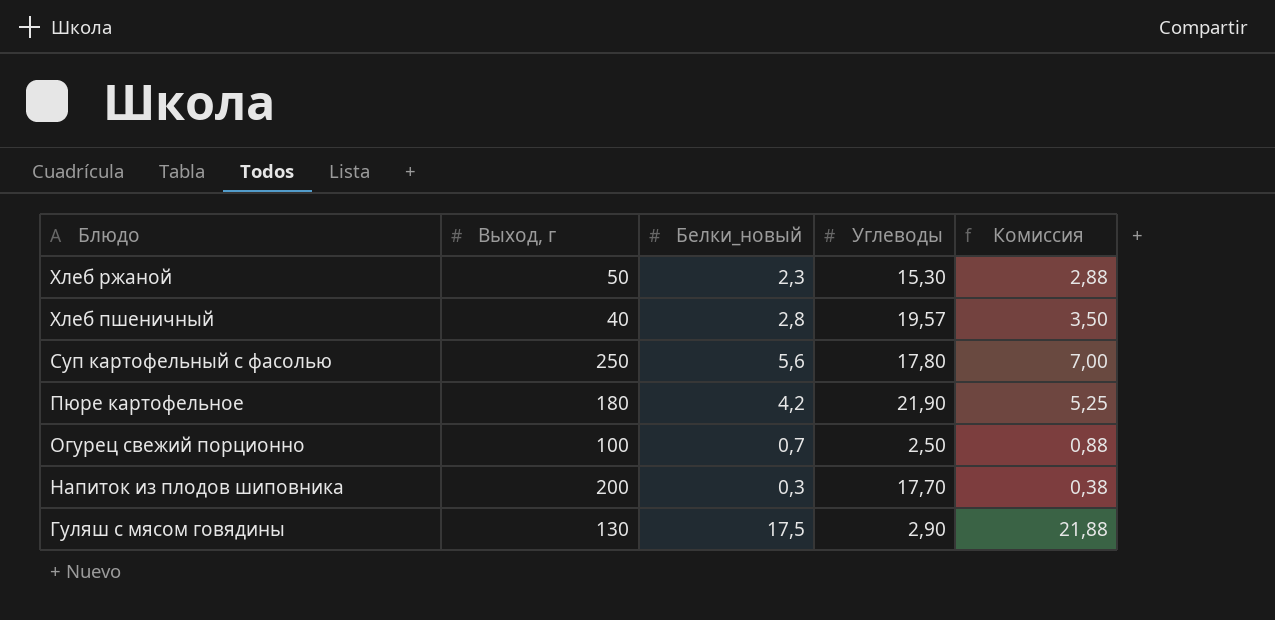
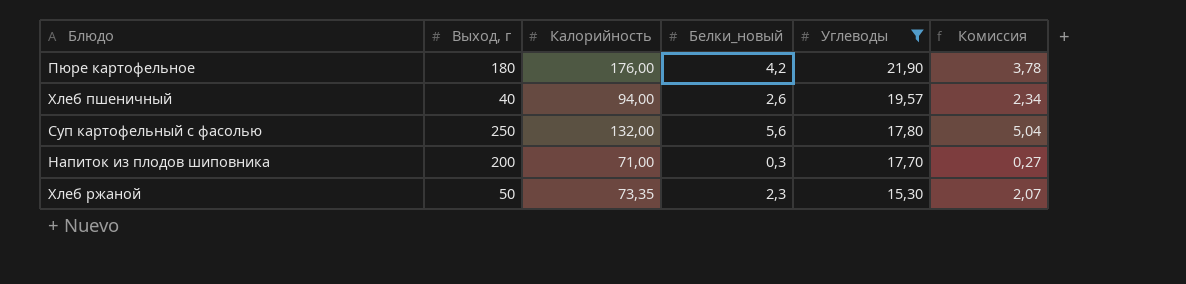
filter: none -> Углеводы >= 15,30
row order: Блюдо descending -> Углеводы descending
column Калорийность | position: none -> 3
column Комиссия | formula: [Белки_новый] * 1,25 -> [Белки_новый] * 0,9
Хлеб пшеничный | Белки_новый: 2,8 -> 2,6

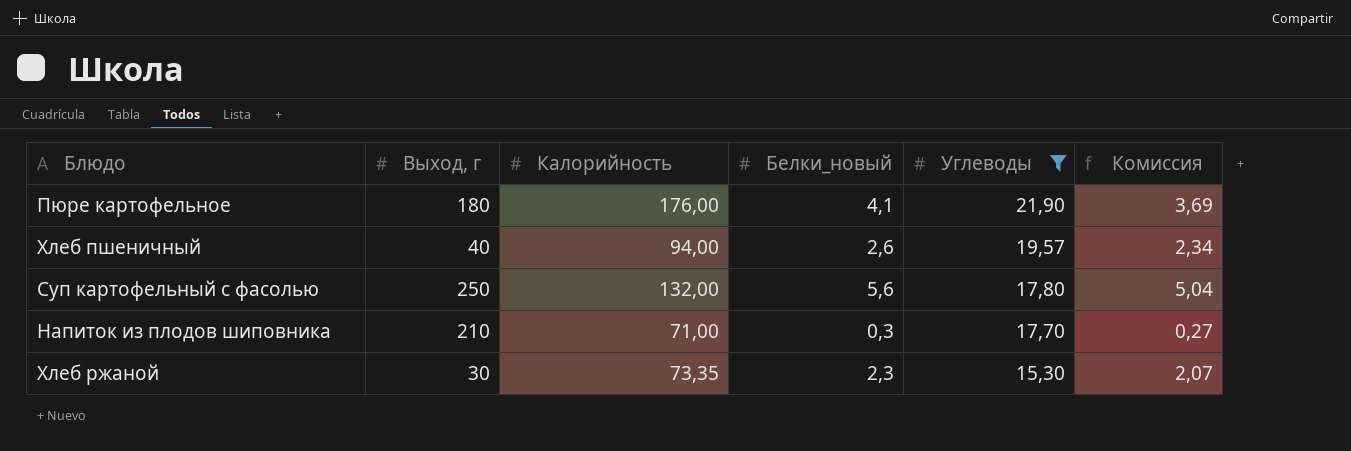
Пюре картофельное | Белки_новый: 4,2 -> 4,1
Пюре картофельное | Комиссия: 3,78 -> 3,69
Напиток из плодов шиповника | Выход, г: 200 -> 210
Хлеб ржаной | Выход, г: 50 -> 30

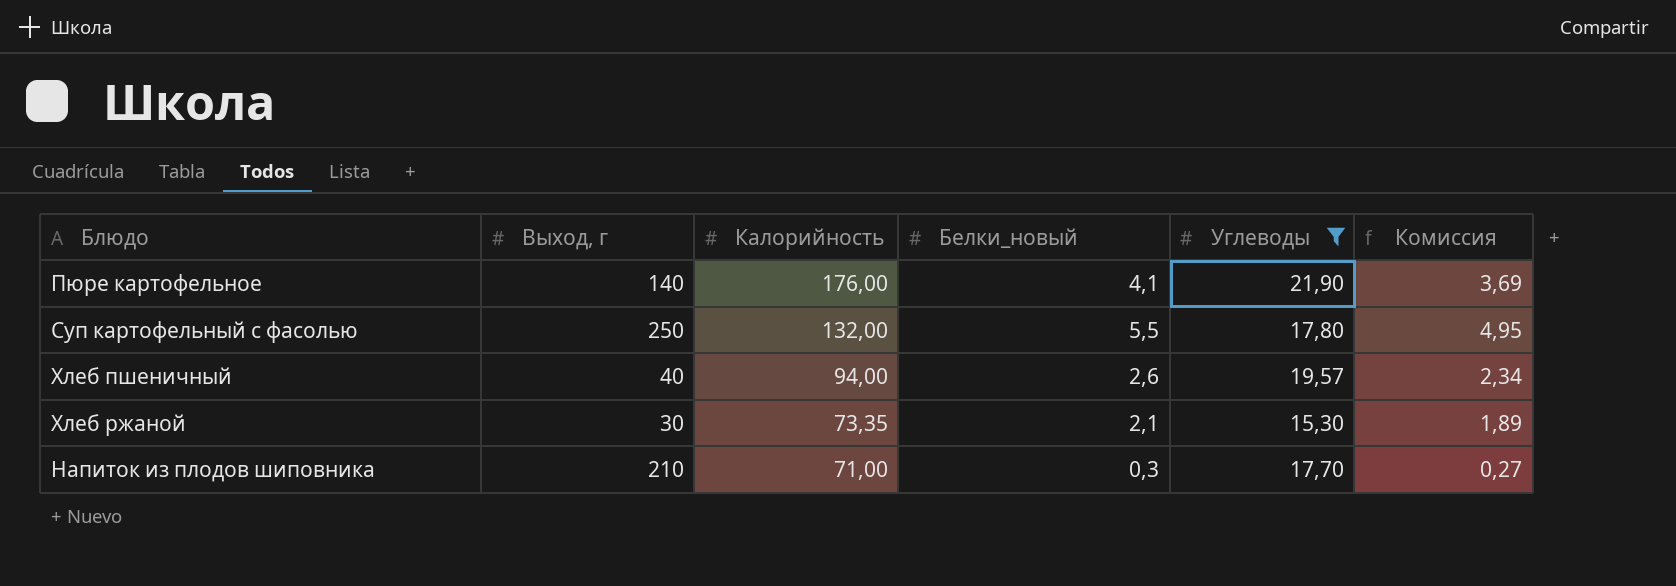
row order: Углеводы descending -> Калорийность descending
Пюре картофельное | Выход, г: 180 -> 140
Суп картофельный с фасолью | Белки_новый: 5,6 -> 5,5
Суп картофельный с фасолью | Комиссия: 5,04 -> 4,95
Хлеб ржаной | Белки_новый: 2,3 -> 2,1
Хлеб ржаной | Комиссия: 2,07 -> 1,89

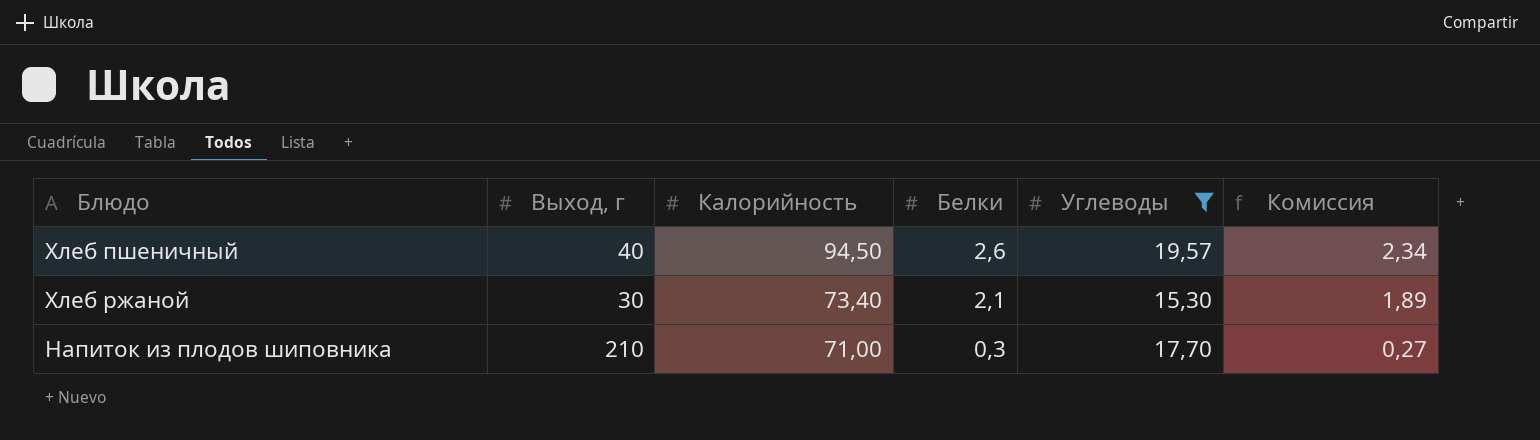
column name: Белки_новый -> Белки
row Пюре картофельное: 140 | 176,00 | 4,1 | 21,90 | 3,69 -> none
row Суп картофельный с фасолью: 250 | 132,00 | 5,5 | 17,80 | 4,95 -> none
Хлеб пшеничный | Калорийность: 94,00 -> 94,50
Хлеб ржаной | Калорийность: 73,35 -> 73,40

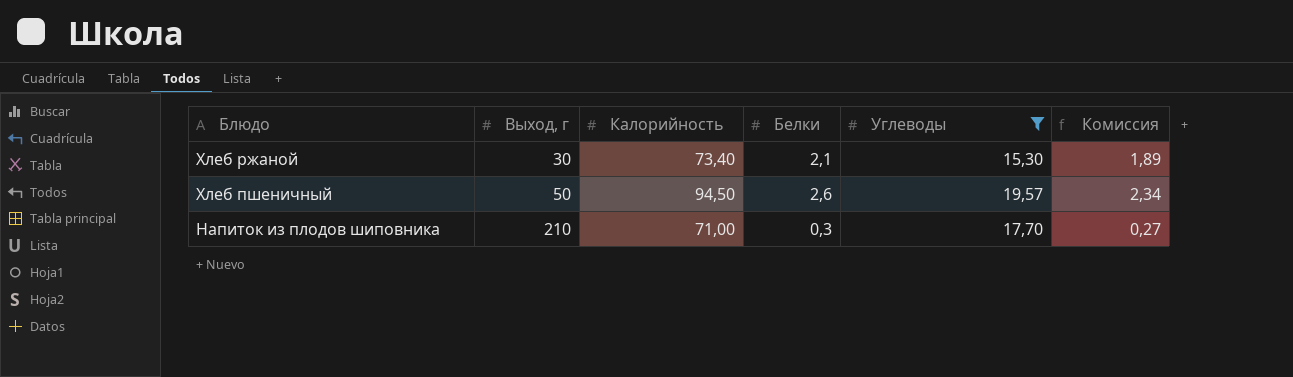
row order: Калорийность descending -> Блюдо descending
Хлеб пшеничный | Выход, г: 40 -> 50

